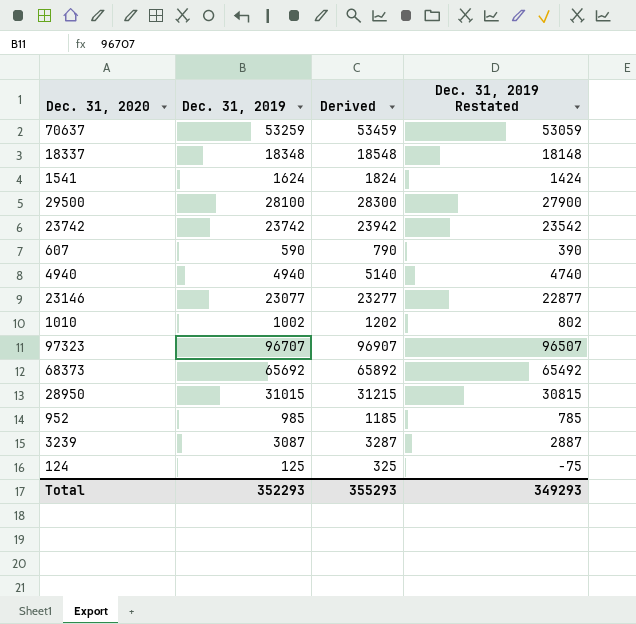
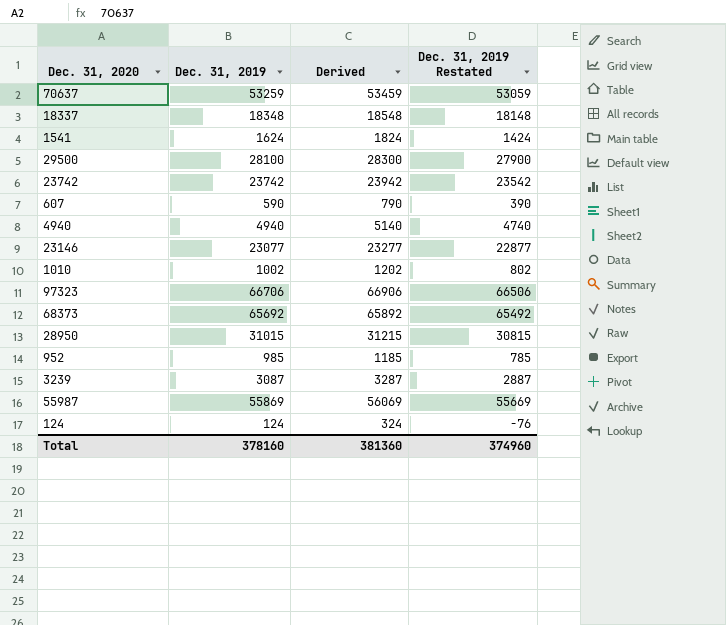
97323 | Dec. 31, 2019: 96707 -> 66706
97323 | Derived: 96907 -> 66906
97323 | Dec. 31, 2019 Restated: 96507 -> 66506
row 55987: none -> 55869 | 56069 | 55669
124 | Dec. 31, 2019: 125 -> 124
124 | Derived: 325 -> 324
124 | Dec. 31, 2019 Restated: -75 -> -76
Total | Dec. 31, 2019: 352293 -> 378160
Total | Derived: 355293 -> 381360
Total | Dec. 31, 2019 Restated: 349293 -> 374960

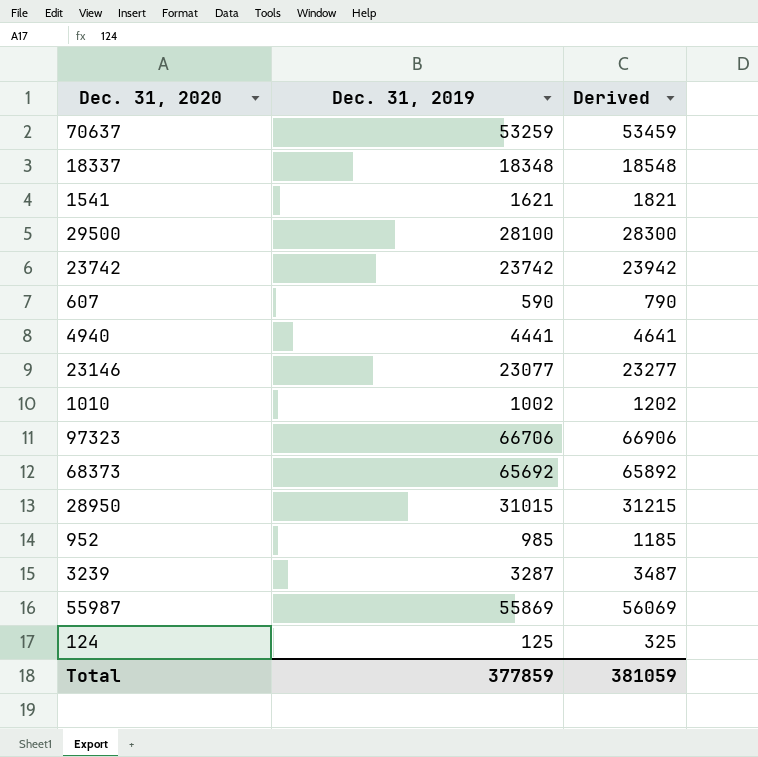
column Dec. 31, 2019 Restated | formula: [Dec. 31, 2019] - 200 -> none
1541 | Dec. 31, 2019: 1624 -> 1621
1541 | Derived: 1824 -> 1821
4940 | Dec. 31, 2019: 4940 -> 4441
4940 | Derived: 5140 -> 4641
3239 | Dec. 31, 2019: 3087 -> 3287
3239 | Derived: 3287 -> 3487
124 | Dec. 31, 2019: 124 -> 125
124 | Derived: 324 -> 325
Total | Dec. 31, 2019: 378160 -> 377859
Total | Derived: 381360 -> 381059

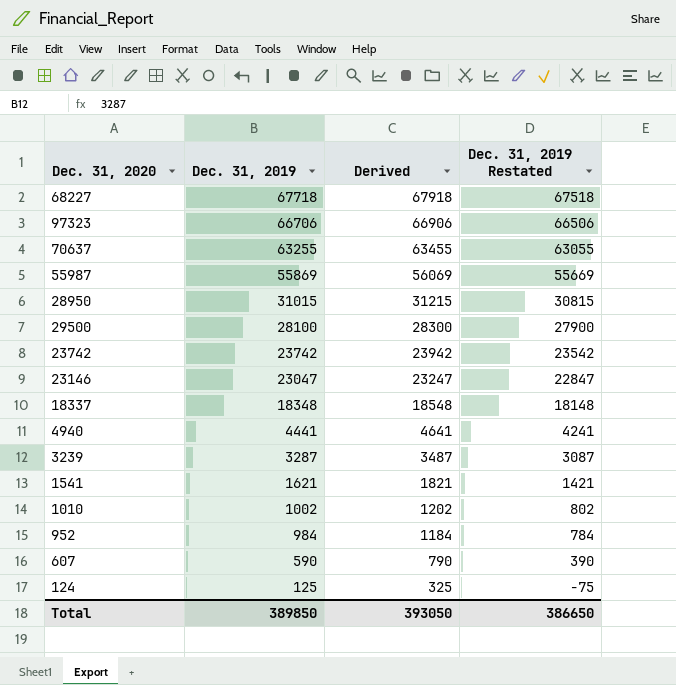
row order: none -> Dec. 31, 2019 descending
column Dec. 31, 2019 Restated | formula: none -> [Dec. 31, 2019] - 200
row 68373: 65692 | 65892 -> none
row 68227: none -> 67718 | 67918 | 67518
70637 | Dec. 31, 2019: 53259 -> 63255
70637 | Derived: 53459 -> 63455
23146 | Dec. 31, 2019: 23077 -> 23047
23146 | Derived: 23277 -> 23247
952 | Dec. 31, 2019: 985 -> 984
952 | Derived: 1185 -> 1184
Total | Dec. 31, 2019: 377859 -> 389850
Total | Derived: 381059 -> 393050

